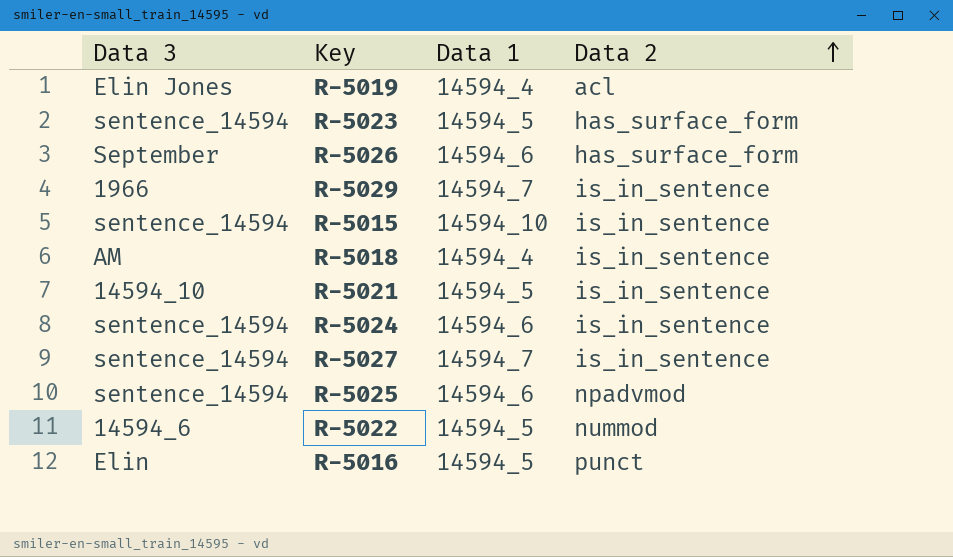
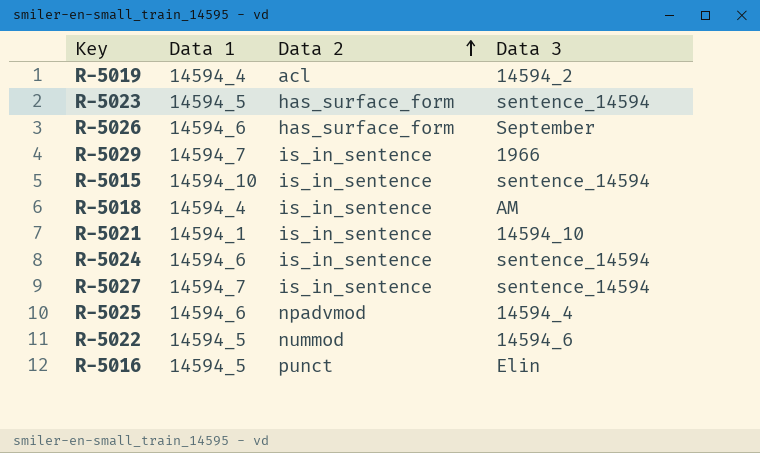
column Data 3 | position: 1 -> 4
R-5019 | Data 3: Elin Jones -> 14594_2
R-5021 | Data 1: 14594_5 -> 14594_1
R-5025 | Data 3: sentence_14594 -> 14594_4

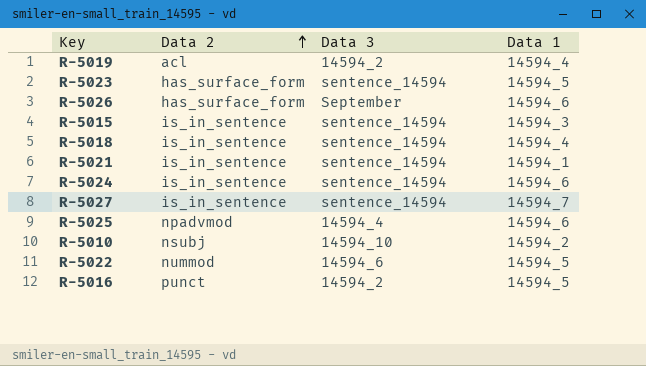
column Data 1 | position: 2 -> 4
row R-5029: 14594_7 | is_in_sentence | 1966 -> none
R-5015 | Data 1: 14594_10 -> 14594_3
R-5018 | Data 3: AM -> sentence_14594
R-5021 | Data 3: 14594_10 -> sentence_14594
row R-5010: none -> nsubj | 14594_10 | 14594_2
R-5016 | Data 3: Elin -> 14594_2

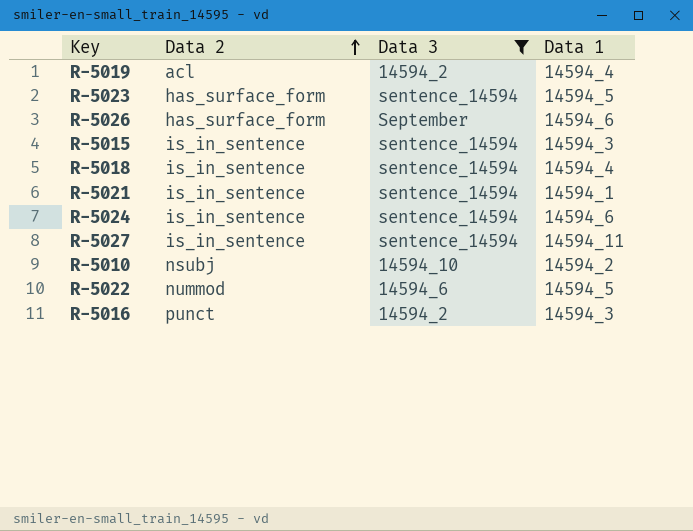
filter: none -> Data 3 != 14594_4
R-5027 | Data 1: 14594_7 -> 14594_11
R-5016 | Data 1: 14594_5 -> 14594_3

